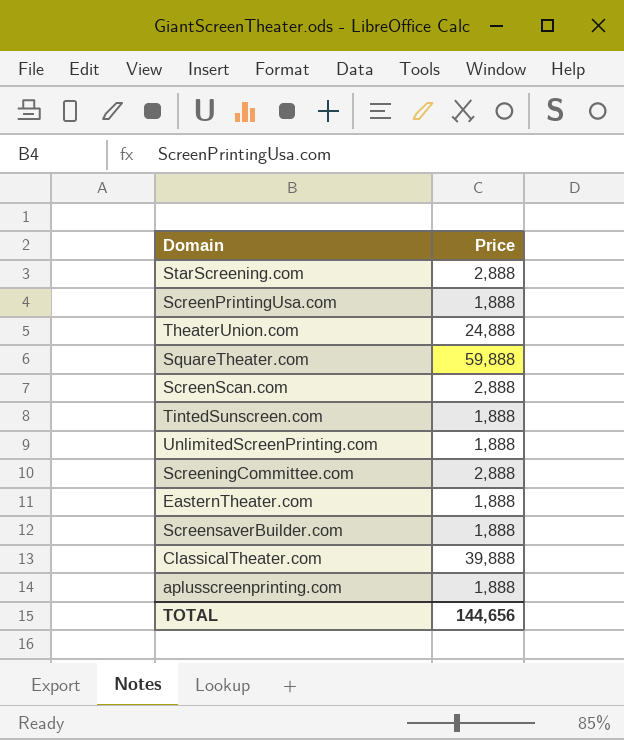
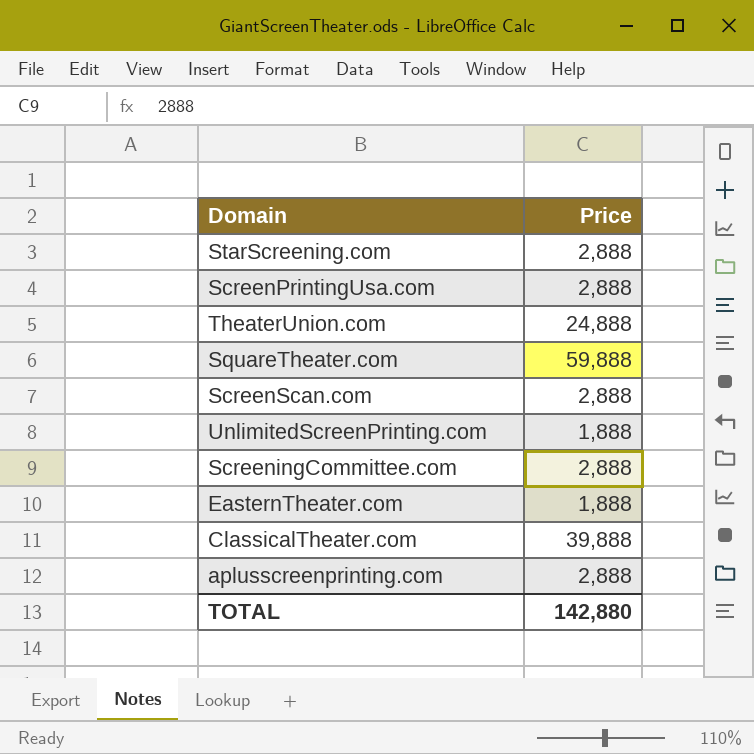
row TintedSunscreen.com: 1,888 -> none
row ScreensaverBuilder.com: 1,888 -> none
ScreenPrintingUsa.com | Price: 1,888 -> 2,888
aplusscreenprinting.com | Price: 1,888 -> 2,888
TOTAL | Price: 144,656 -> 142,880

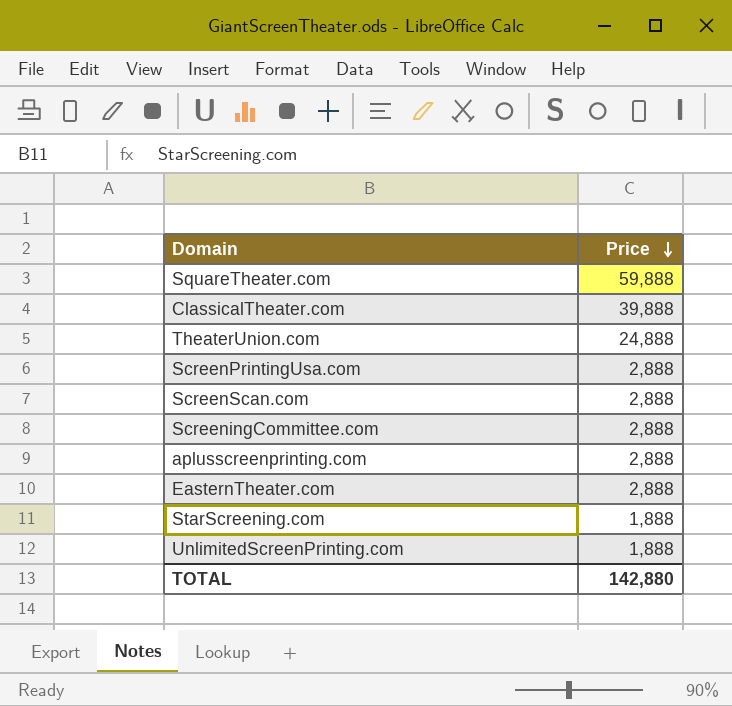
row order: none -> Price descending
EasternTheater.com | Price: 1,888 -> 2,888
StarScreening.com | Price: 2,888 -> 1,888

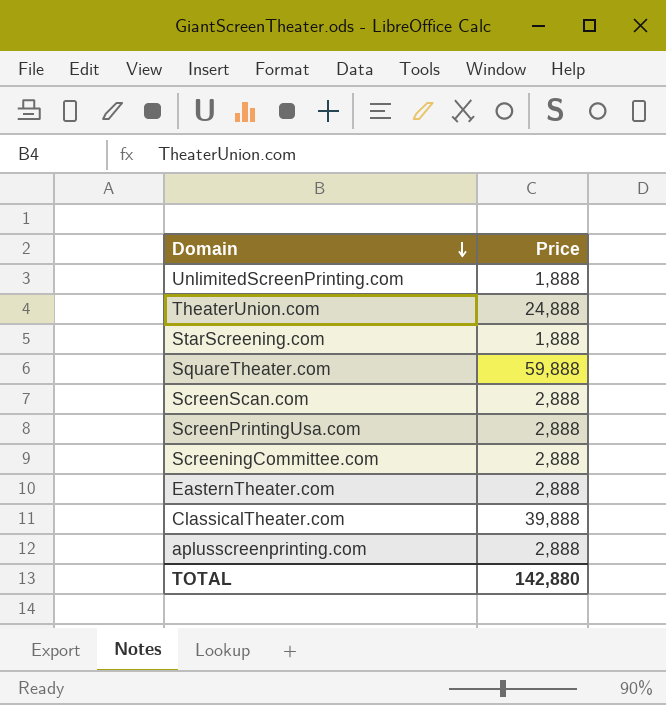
row order: Price descending -> Domain descending

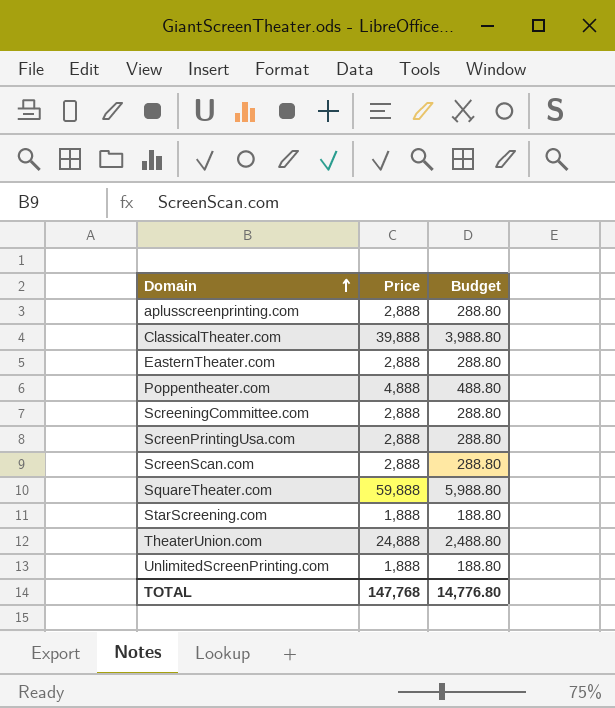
row order: Domain descending -> Domain ascending
column Budget | formula: none -> [Price] * 0.1
row Poppentheater.com: none -> 4,888 | 488.80
TOTAL | Price: 142,880 -> 147,768

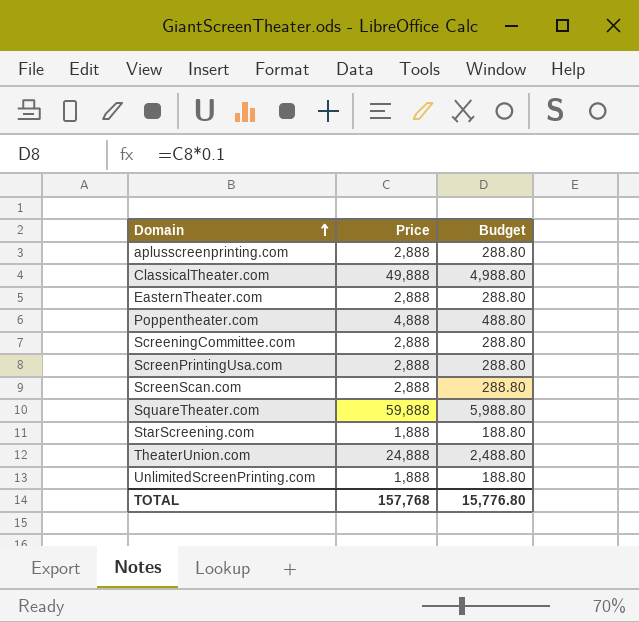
ClassicalTheater.com | Price: 39,888 -> 49,888
ClassicalTheater.com | Budget: 3,988.80 -> 4,988.80
TOTAL | Price: 147,768 -> 157,768
TOTAL | Budget: 14,776.80 -> 15,776.80

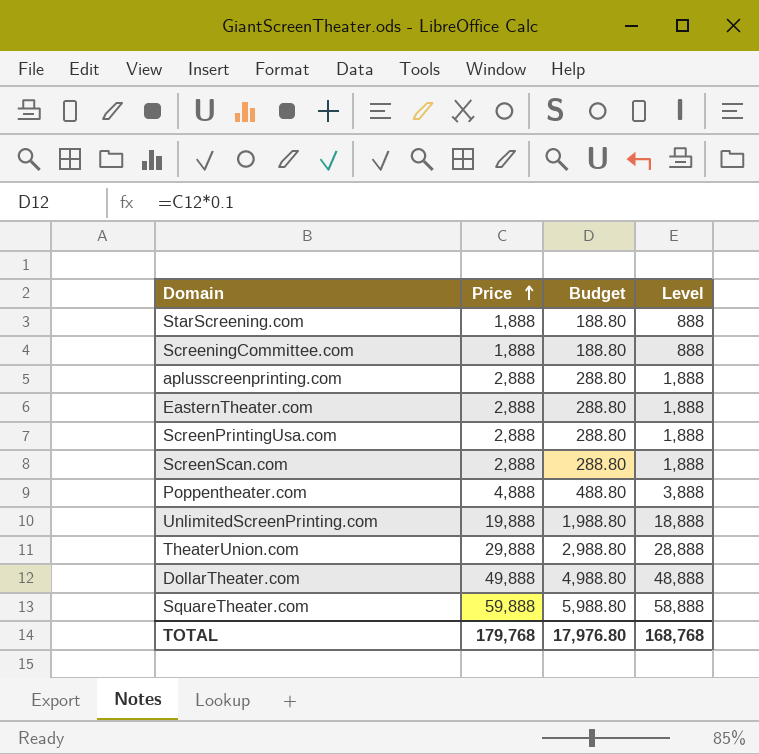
row order: Domain ascending -> Price ascending
column Level | formula: none -> [Price] - 1000
row ClassicalTheater.com: 49,888 | 4,988.80 -> none
ScreeningCommittee.com | Price: 2,888 -> 1,888
ScreeningCommittee.com | Budget: 288.80 -> 188.80
UnlimitedScreenPrinting.com | Price: 1,888 -> 19,888
UnlimitedScreenPrinting.com | Budget: 188.80 -> 1,988.80
TheaterUnion.com | Price: 24,888 -> 29,888
TheaterUnion.com | Budget: 2,488.80 -> 2,988.80
row DollarTheater.com: none -> 49,888 | 4,988.80 | 48,888
TOTAL | Price: 157,768 -> 179,768
TOTAL | Budget: 15,776.80 -> 17,976.80

